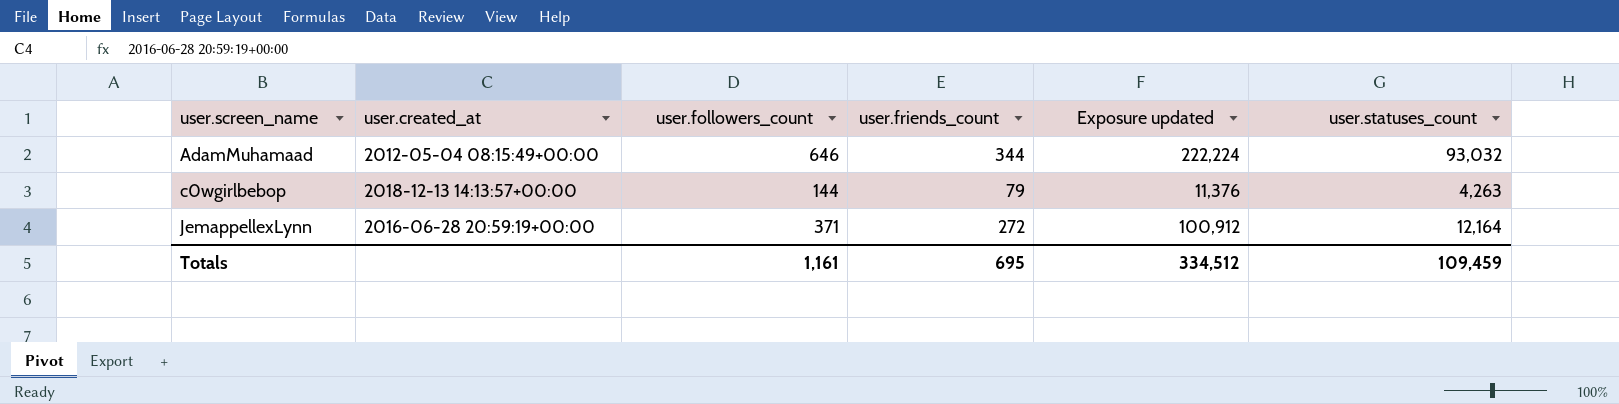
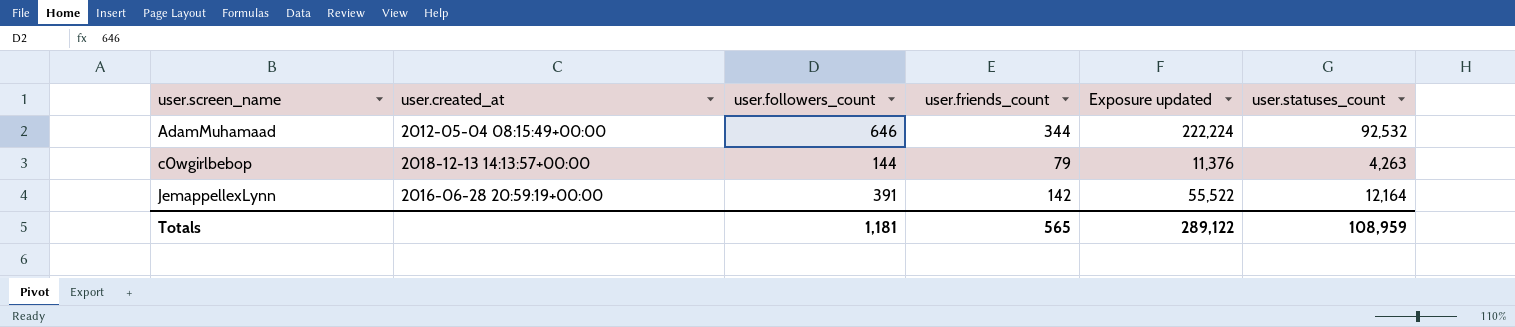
AdamMuhamaad | user.statuses_count: 93,032 -> 92,532
JemappellexLynn | user.followers_count: 371 -> 391
JemappellexLynn | user.friends_count: 272 -> 142
JemappellexLynn | Exposure updated: 100,912 -> 55,522
Totals | user.followers_count: 1,161 -> 1,181
Totals | user.friends_count: 695 -> 565
Totals | Exposure updated: 334,512 -> 289,122
Totals | user.statuses_count: 109,459 -> 108,959

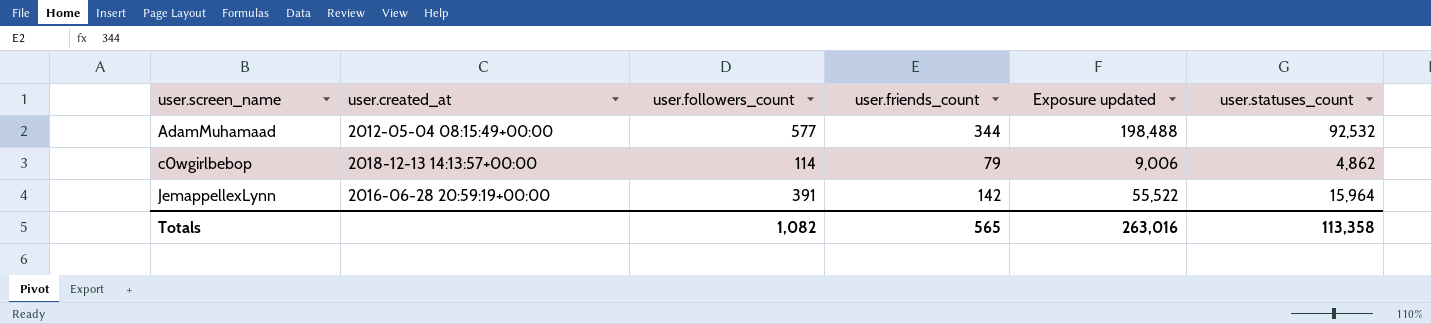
AdamMuhamaad | user.followers_count: 646 -> 577
AdamMuhamaad | Exposure updated: 222,224 -> 198,488
c0wgirlbebop | user.followers_count: 144 -> 114
c0wgirlbebop | Exposure updated: 11,376 -> 9,006
c0wgirlbebop | user.statuses_count: 4,263 -> 4,862
JemappellexLynn | user.statuses_count: 12,164 -> 15,964
Totals | user.followers_count: 1,181 -> 1,082
Totals | Exposure updated: 289,122 -> 263,016
Totals | user.statuses_count: 108,959 -> 113,358

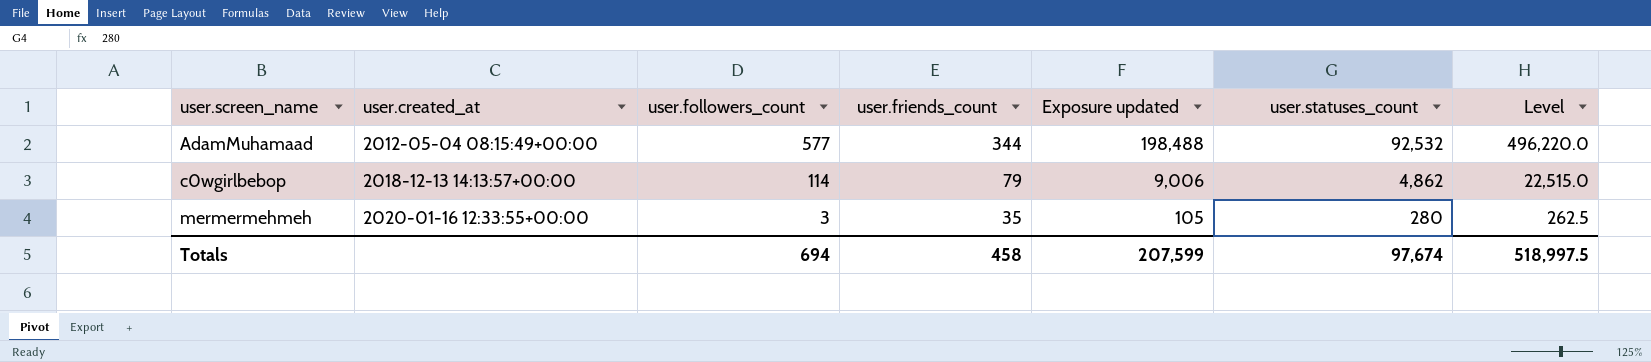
column Level | formula: none -> [Exposure updated] * 2.5
row JemappellexLynn: 2016-06-28 20:59:19+00:00 | 391 | 142 | 55,522 | 15,964 -> none
row mermermehmeh: none -> 2020-01-16 12:33:55+00:00 | 3 | 35 | 105 | 280 | 262.5
Totals | user.followers_count: 1,082 -> 694
Totals | user.friends_count: 565 -> 458
Totals | Exposure updated: 263,016 -> 207,599
Totals | user.statuses_count: 113,358 -> 97,674

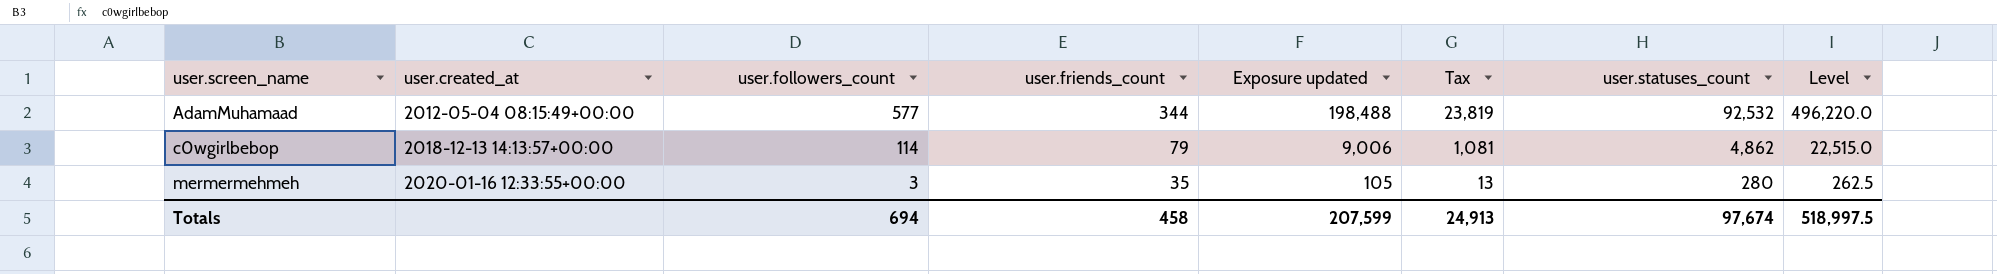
column Tax | formula: none -> [Exposure updated] * 0.12

